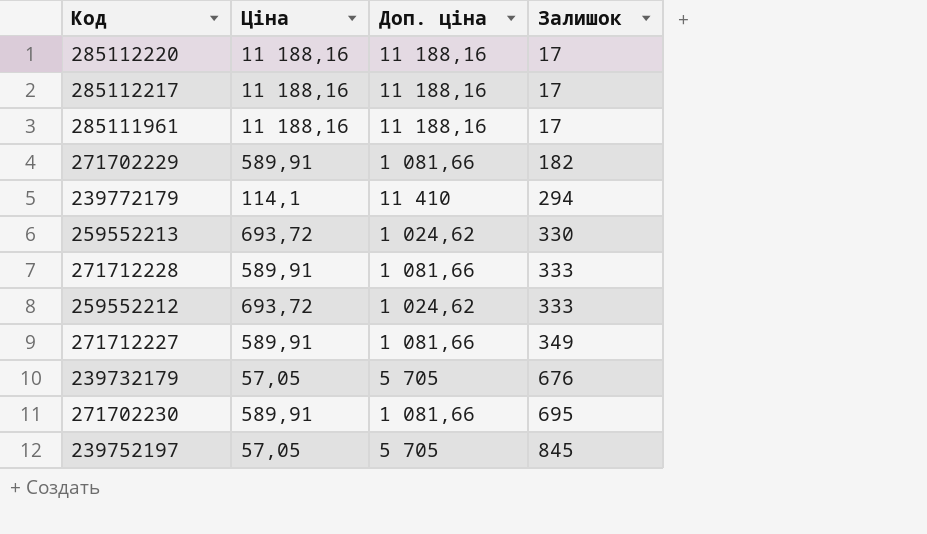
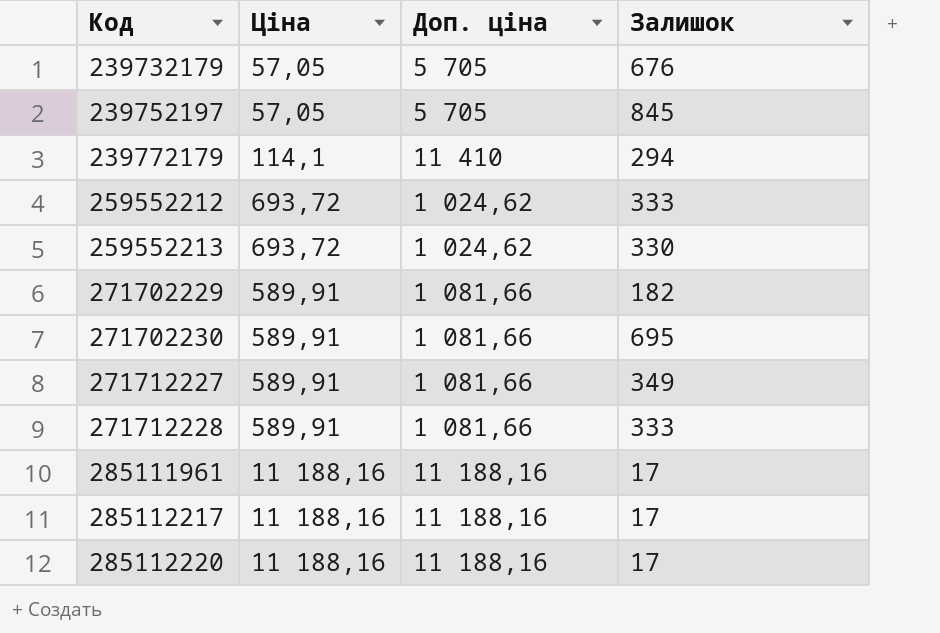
row order: Залишок ascending -> Код ascending

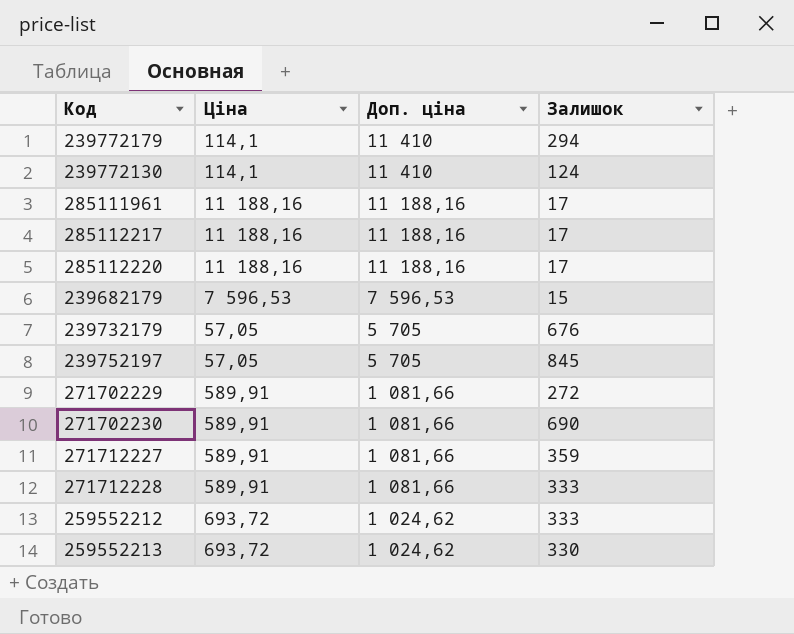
row order: Код ascending -> Доп. ціна descending
row 239772130: none -> 114,1 | 11 410 | 124
row 239682179: none -> 7 596,53 | 7 596,53 | 15
271702229 | Залишок: 182 -> 272
271702230 | Залишок: 695 -> 690
271712227 | Залишок: 349 -> 359

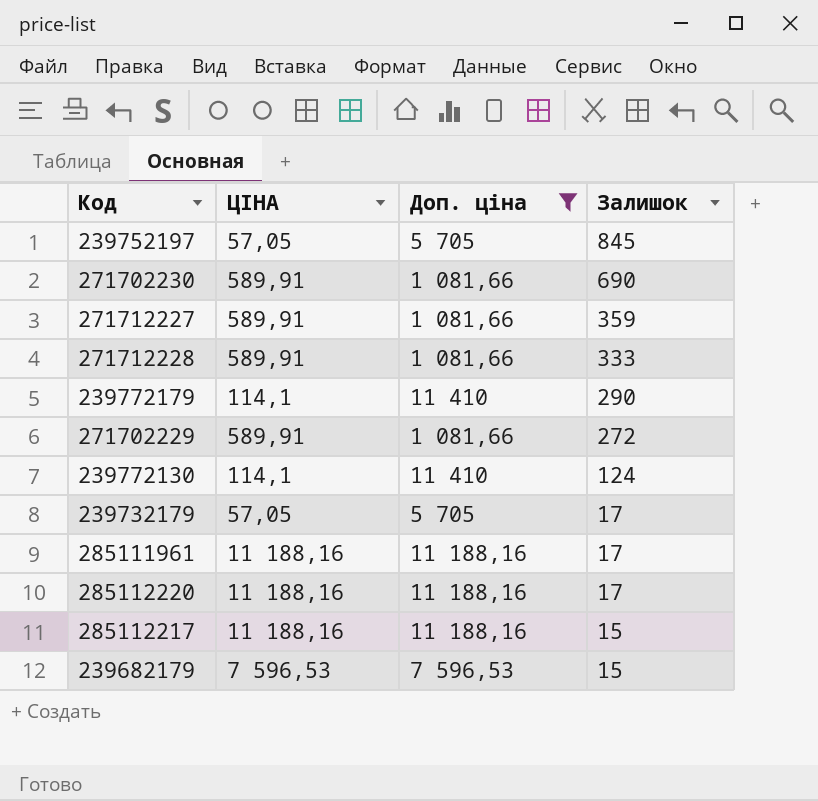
filter: none -> Доп. ціна != 1 024,62
row order: Доп. ціна descending -> Залишок descending
column name: Ціна -> ЦІНА
239772179 | Залишок: 294 -> 290
239732179 | Залишок: 676 -> 17
285112217 | Залишок: 17 -> 15

